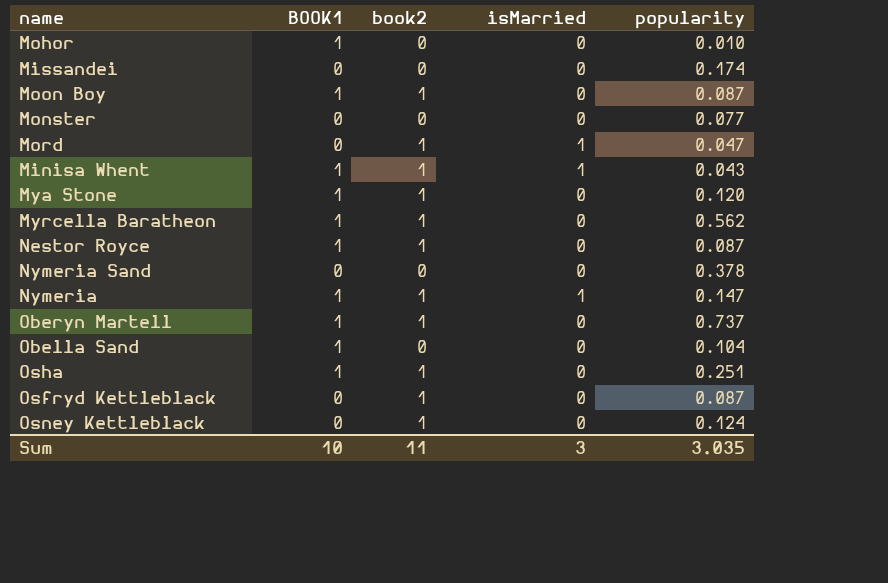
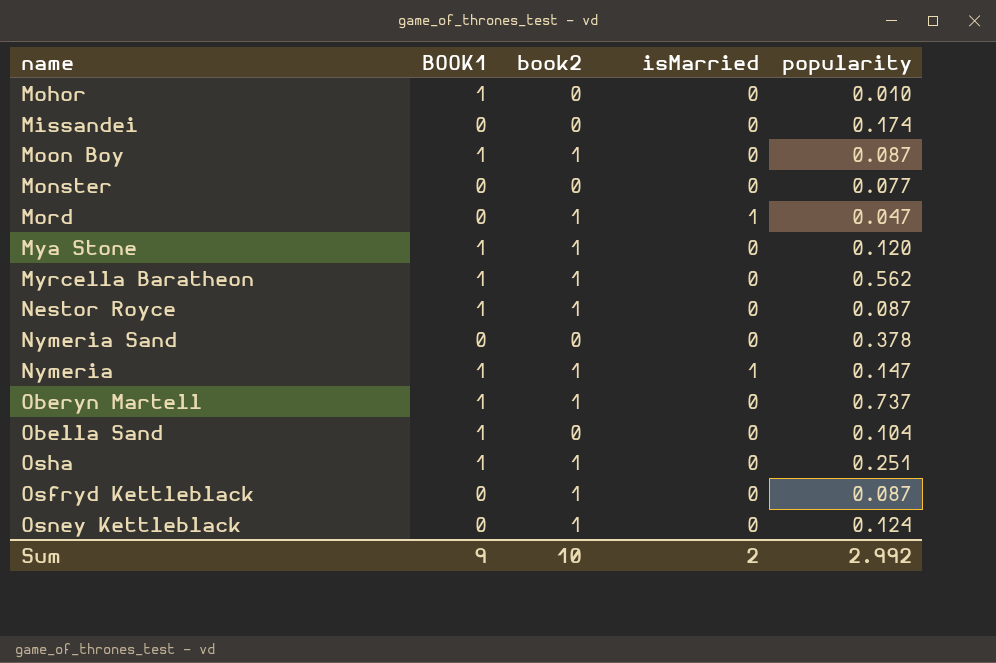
row Minisa Whent: 1 | 1 | 1 | 0.043 -> none
Sum | BOOK1: 10 -> 9
Sum | book2: 11 -> 10
Sum | isMarried: 3 -> 2
Sum | popularity: 3.035 -> 2.992

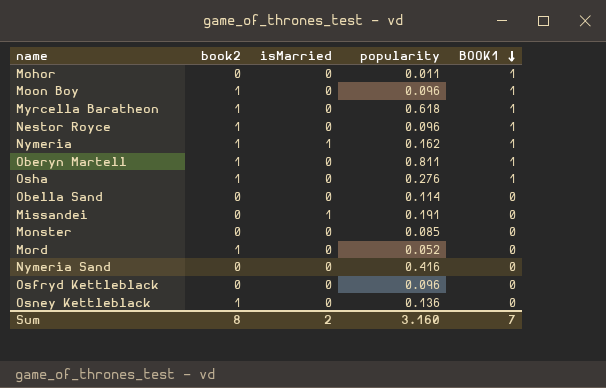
row order: none -> BOOK1 descending
column BOOK1 | position: 2 -> 5
row Mya Stone: 1 | 1 | 0 | 0.120 -> none
Mohor | popularity: 0.010 -> 0.011
Moon Boy | popularity: 0.087 -> 0.096
Myrcella Baratheon | popularity: 0.562 -> 0.618
Nestor Royce | popularity: 0.087 -> 0.096
Nymeria | popularity: 0.147 -> 0.162
Oberyn Martell | popularity: 0.737 -> 0.811
Osha | popularity: 0.251 -> 0.276
Obella Sand | popularity: 0.104 -> 0.114
Obella Sand | BOOK1: 1 -> 0
Missandei | isMarried: 0 -> 1
Missandei | popularity: 0.174 -> 0.191
Monster | popularity: 0.077 -> 0.085
Mord | isMarried: 1 -> 0
Mord | popularity: 0.047 -> 0.052
Nymeria Sand | popularity: 0.378 -> 0.416
Osfryd Kettleblack | book2: 1 -> 0
Osfryd Kettleblack | popularity: 0.087 -> 0.096
Osney Kettleblack | popularity: 0.124 -> 0.136
Sum | book2: 10 -> 8
Sum | popularity: 2.992 -> 3.160
Sum | BOOK1: 9 -> 7

